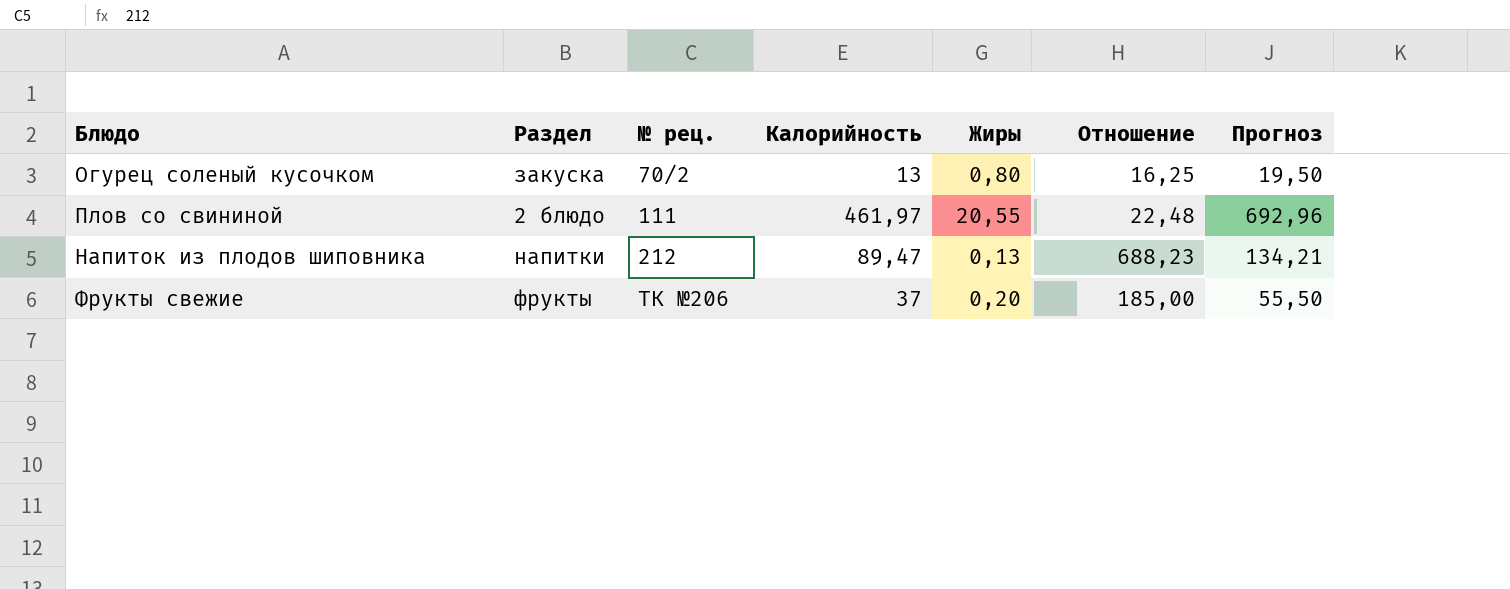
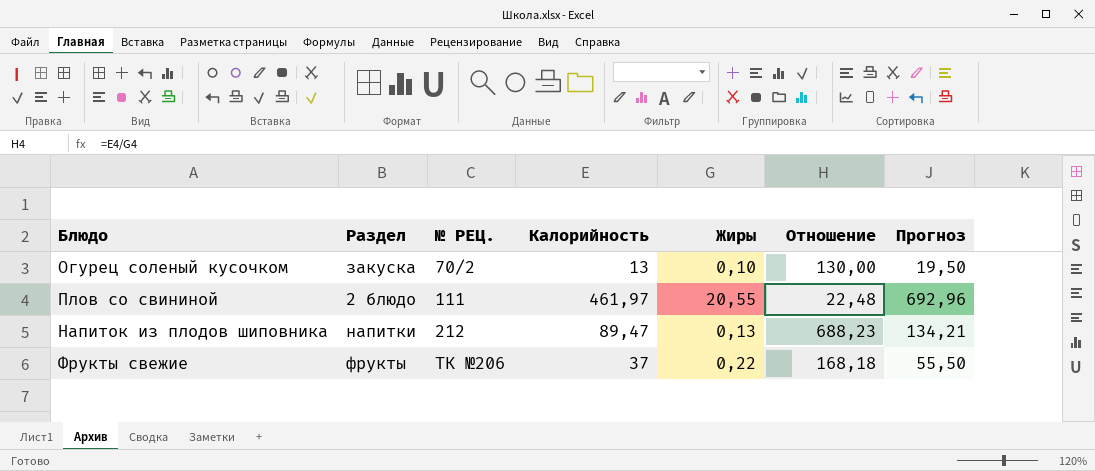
column name: № рец. -> № РЕЦ.
Огурец соленый кусочком | Жиры: 0,80 -> 0,10
Огурец соленый кусочком | Отношение: 16,25 -> 130,00
Фрукты свежие | Жиры: 0,20 -> 0,22
Фрукты свежие | Отношение: 185,00 -> 168,18

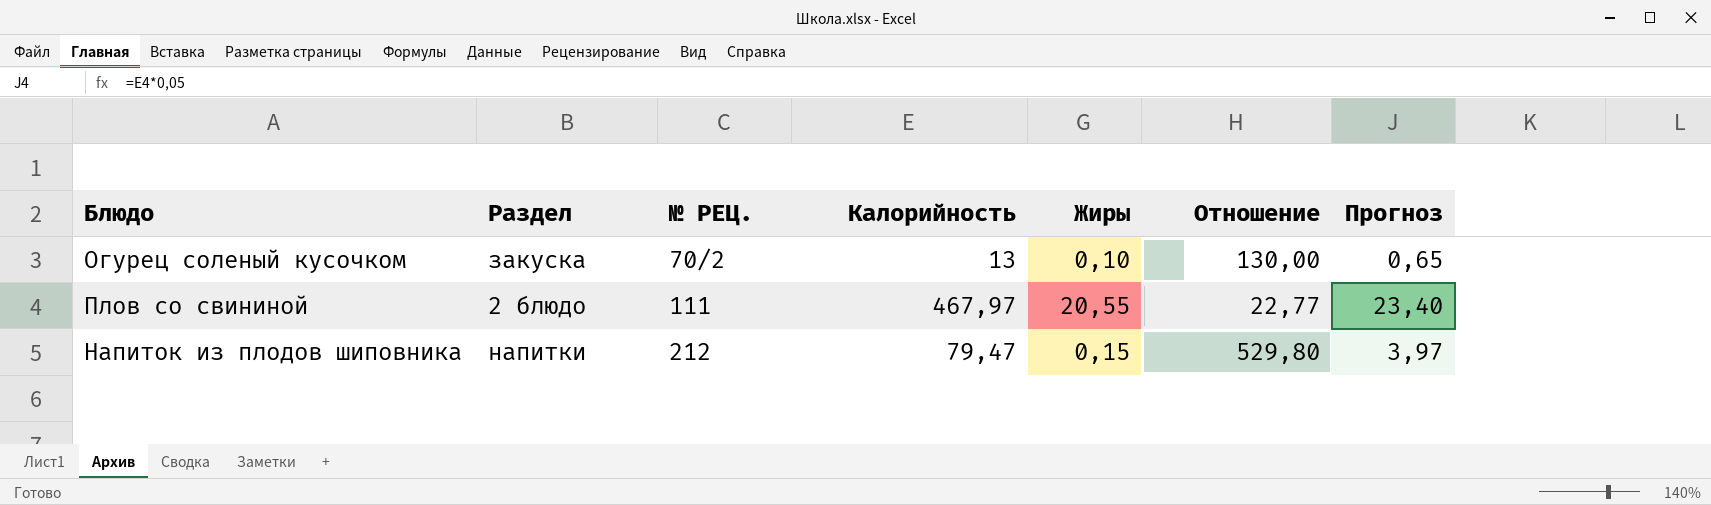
column Прогноз | formula: [Калорийность] * 1,5 -> [Калорийность] * 0,05
row Фрукты свежие: фрукты | ТК №206 | 37 | 0,22 | 168,18 | 55,50 -> none
Плов со свининой | Калорийность: 461,97 -> 467,97
Плов со свининой | Отношение: 22,48 -> 22,77
Напиток из плодов шиповника | Калорийность: 89,47 -> 79,47
Напиток из плодов шиповника | Жиры: 0,13 -> 0,15
Напиток из плодов шиповника | Отношение: 688,23 -> 529,80

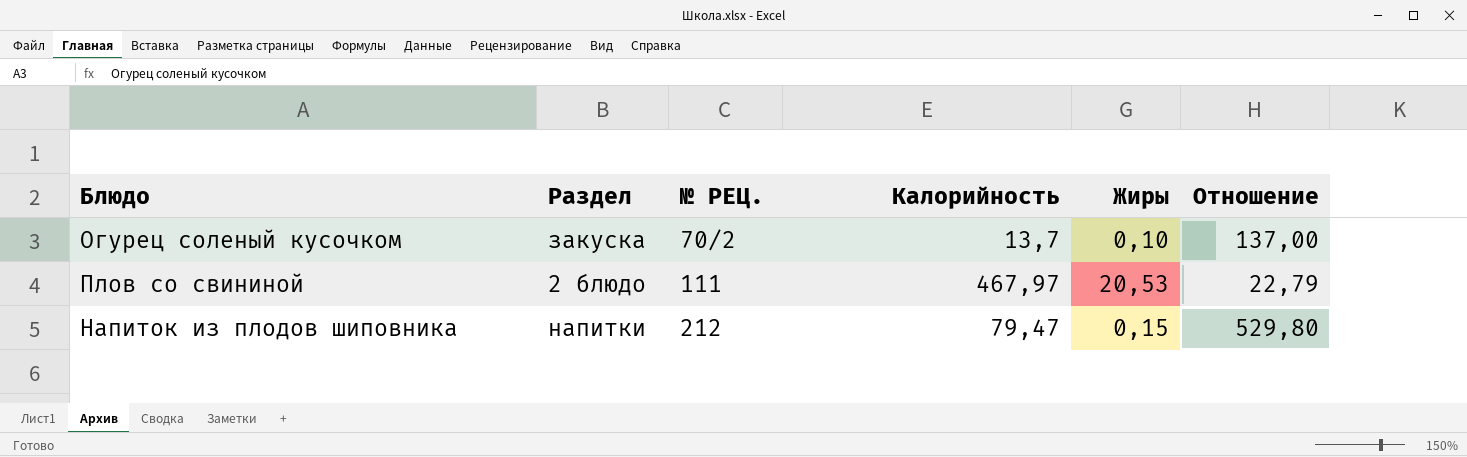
column Прогноз | formula: [Калорийность] * 0,05 -> none
Огурец соленый кусочком | Калорийность: 13 -> 13,7
Огурец соленый кусочком | Отношение: 130,00 -> 137,00
Плов со свининой | Жиры: 20,55 -> 20,53
Плов со свининой | Отношение: 22,77 -> 22,79

